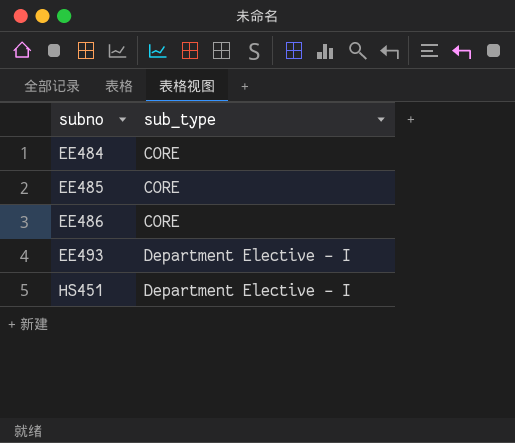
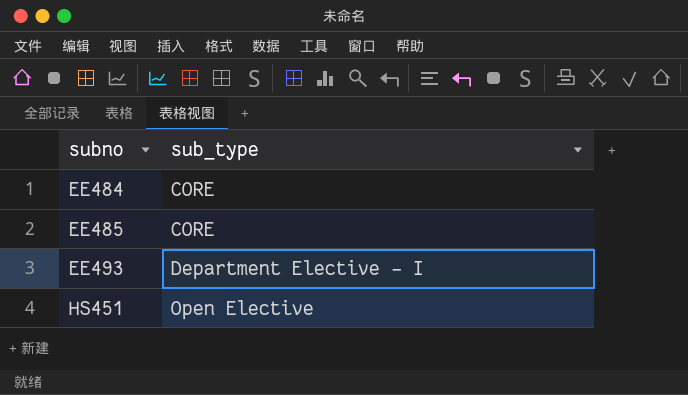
row EE486: CORE -> none
HS451 | sub_type: Department Elective - I -> Open Elective

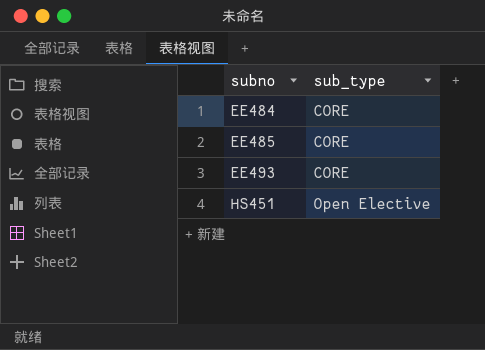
EE493 | sub_type: Department Elective - I -> CORE

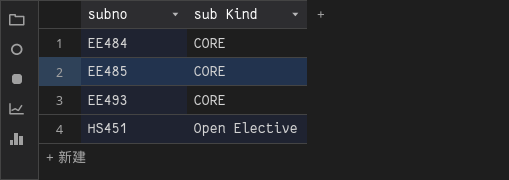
column name: sub_type -> sub Kind

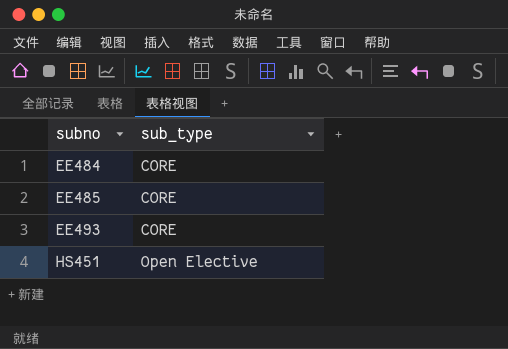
column name: sub Kind -> sub_type

